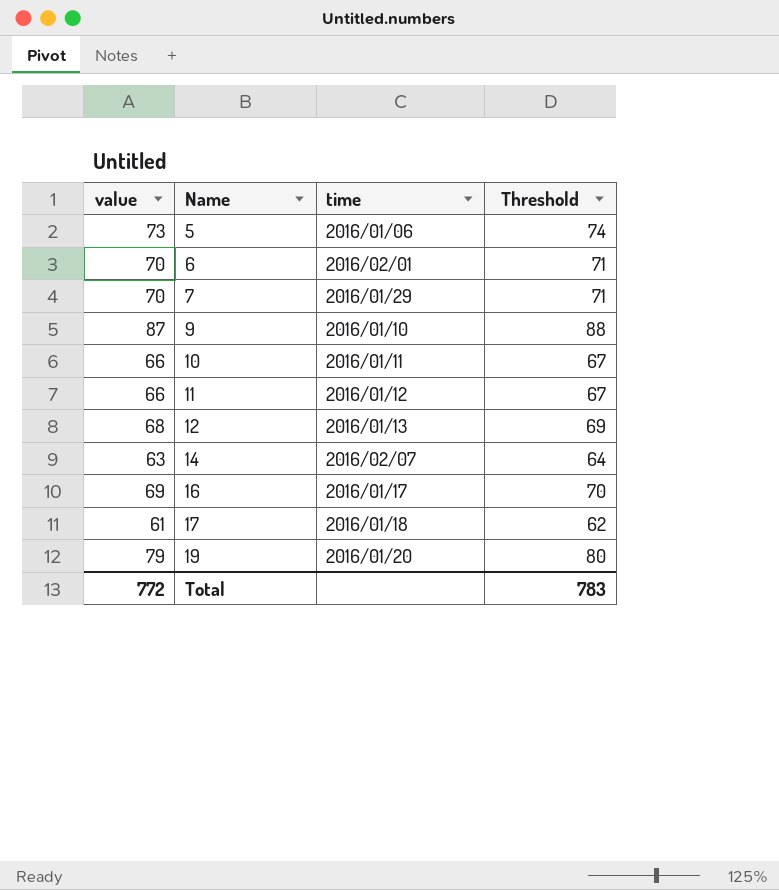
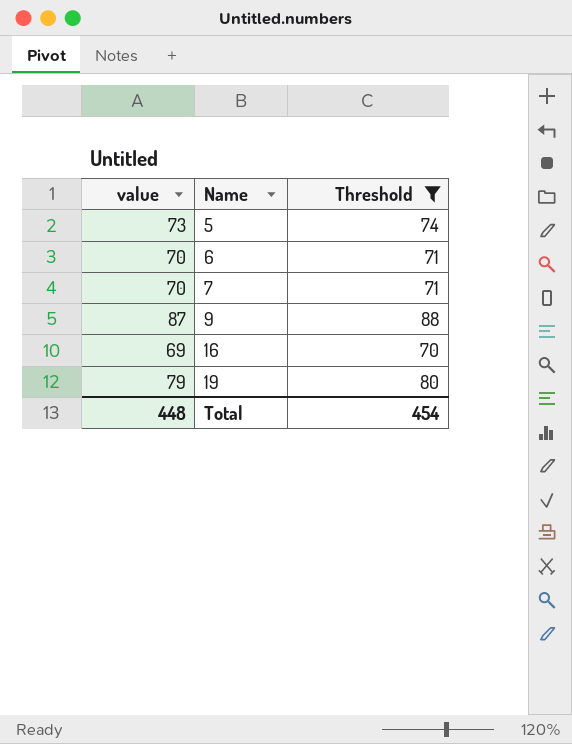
filter: none -> Threshold >= 70
column time | position: 3 -> none
Total | value: 772 -> 448
Total | Threshold: 783 -> 454

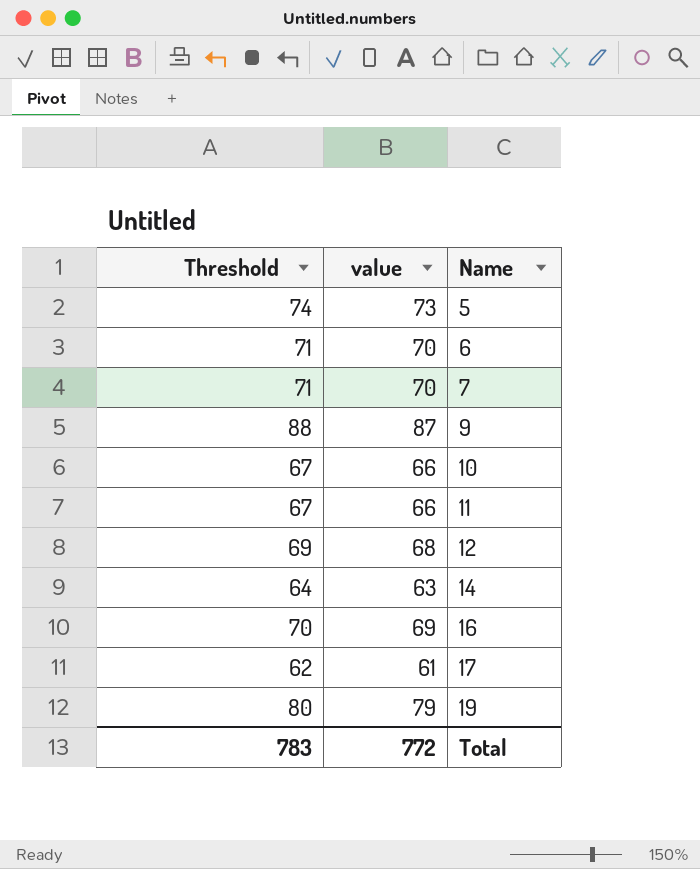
filter: Threshold >= 70 -> none
column Threshold | position: 3 -> 1
Total | Threshold: 454 -> 783
Total | value: 448 -> 772

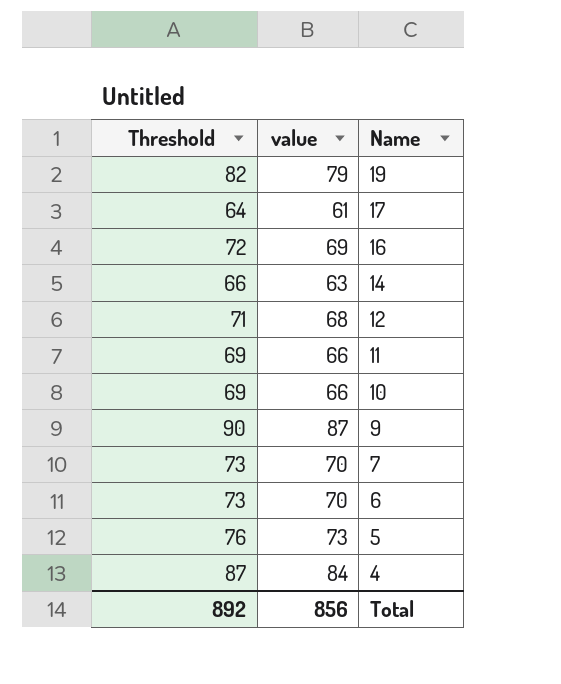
row order: Name ascending -> Name descending
column Threshold | formula: [value] + 1 -> [value] + 3
row 4: none -> 87 | 84
Total | Threshold: 783 -> 892
Total | value: 772 -> 856

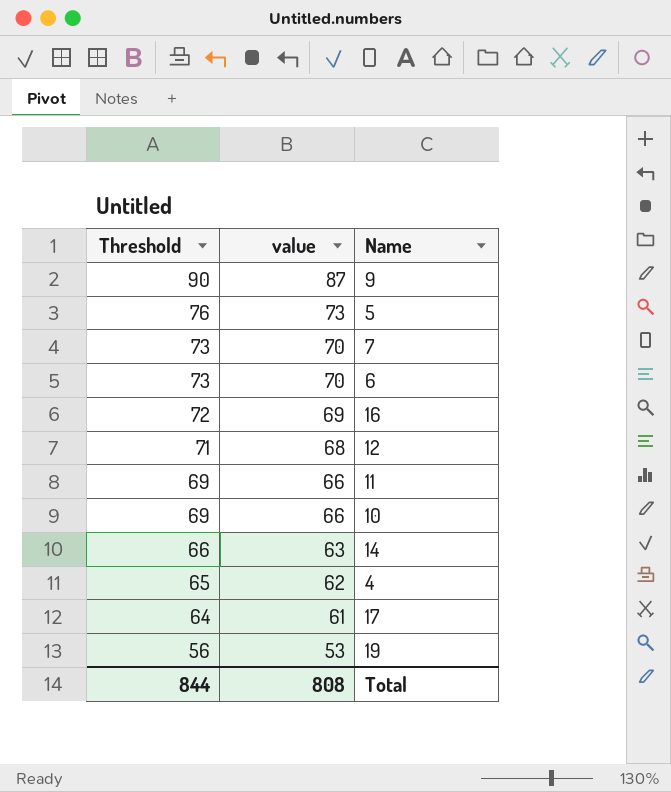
row order: Name descending -> Threshold descending
4 | Threshold: 87 -> 65
4 | value: 84 -> 62
19 | Threshold: 82 -> 56
19 | value: 79 -> 53
Total | Threshold: 892 -> 844
Total | value: 856 -> 808

